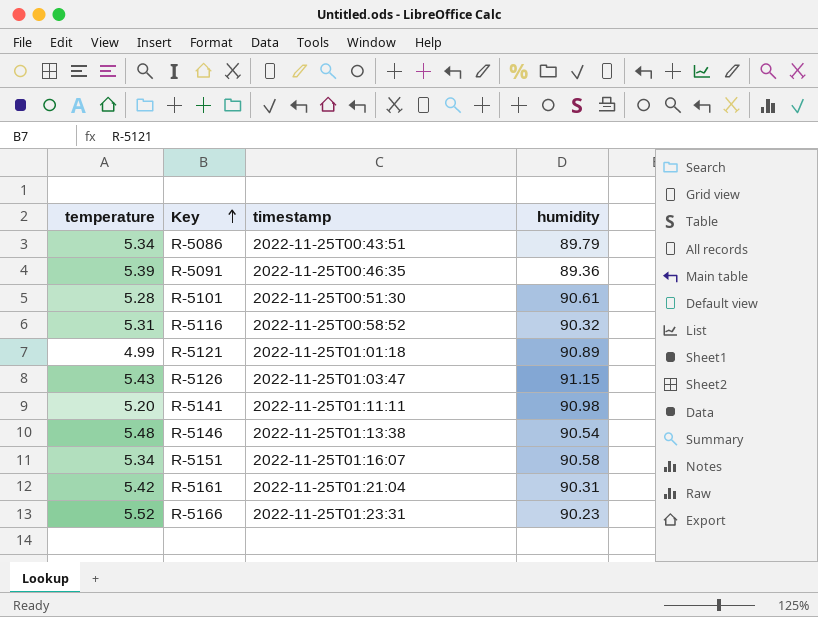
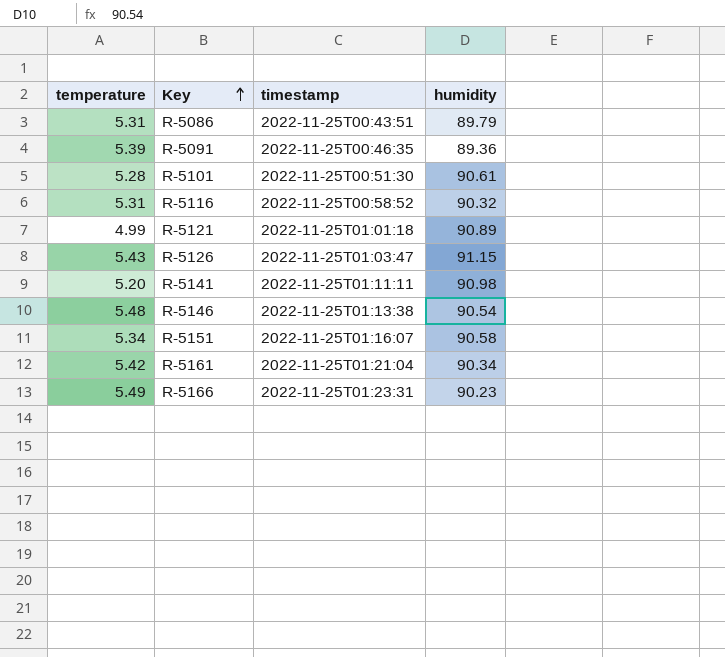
R-5086 | temperature: 5.34 -> 5.31
R-5161 | humidity: 90.31 -> 90.34
R-5166 | temperature: 5.52 -> 5.49

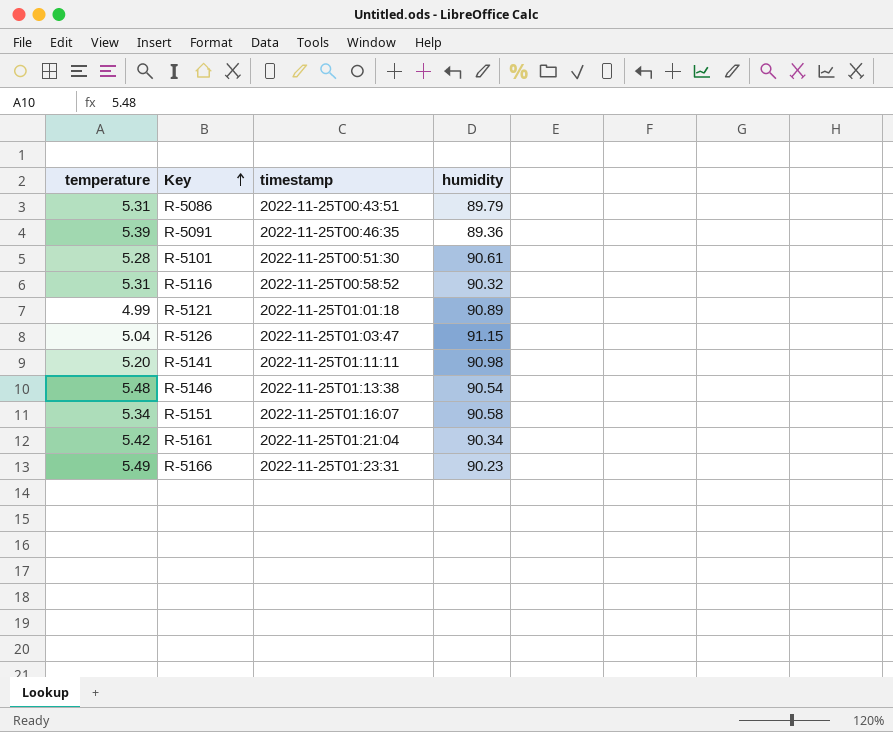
R-5126 | temperature: 5.43 -> 5.04

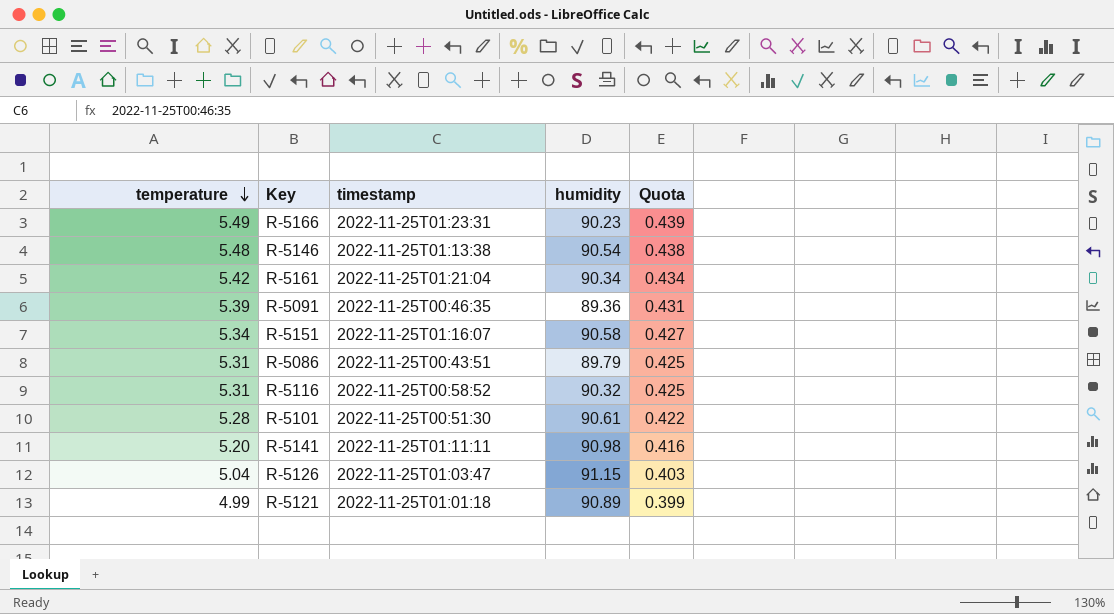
row order: Key ascending -> temperature descending
column Quota | formula: none -> [temperature] * 0.08

